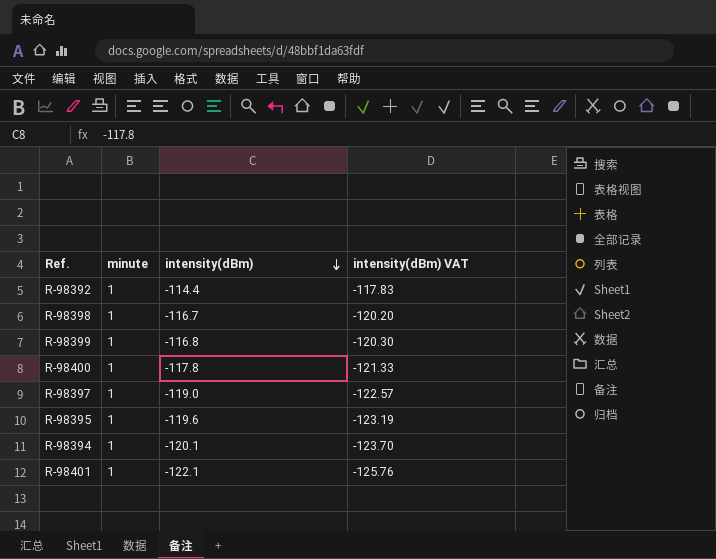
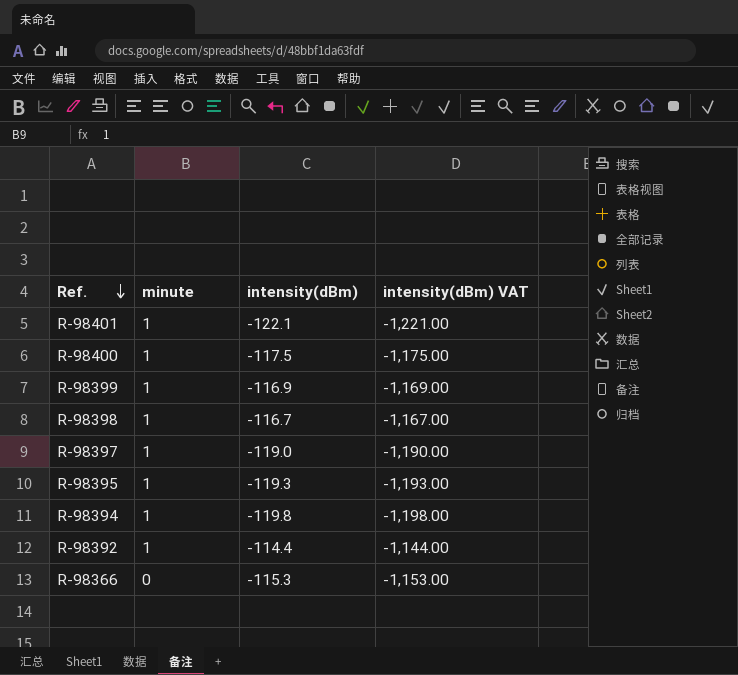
row order: intensity(dBm) descending -> Ref. descending
column intensity(dBm) VAT | formula: [intensity(dBm)] * 1.03 -> [intensity(dBm)] * 10
R-98400 | intensity(dBm): -117.8 -> -117.5
R-98399 | intensity(dBm): -116.8 -> -116.9
R-98395 | intensity(dBm): -119.6 -> -119.3
R-98394 | intensity(dBm): -120.1 -> -119.8
row R-98366: none -> 0 | -115.3 | -1,153.00

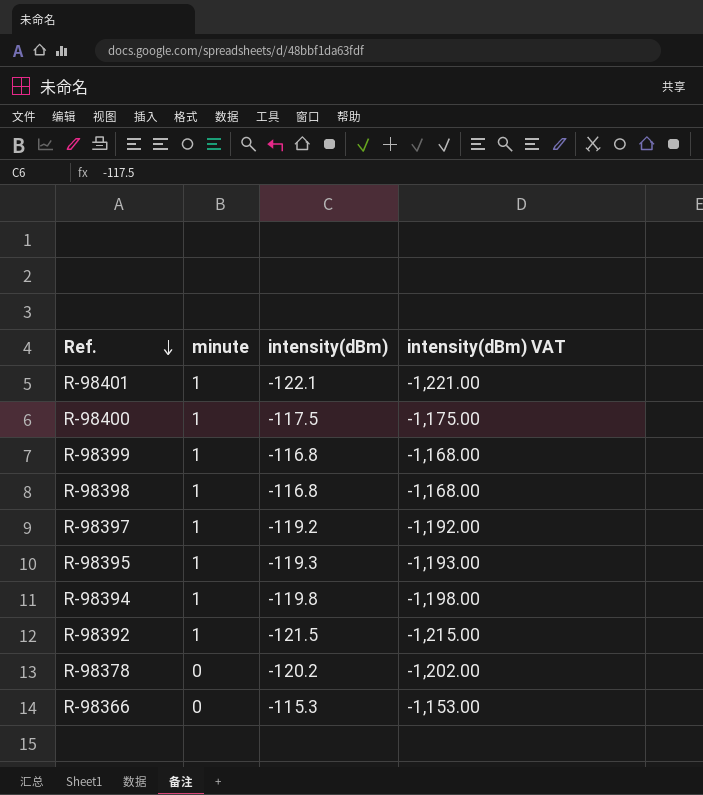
R-98399 | intensity(dBm): -116.9 -> -116.8
R-98399 | intensity(dBm) VAT: -1,169.00 -> -1,168.00
R-98398 | intensity(dBm): -116.7 -> -116.8
R-98398 | intensity(dBm) VAT: -1,167.00 -> -1,168.00
R-98397 | intensity(dBm): -119.0 -> -119.2
R-98397 | intensity(dBm) VAT: -1,190.00 -> -1,192.00
R-98392 | intensity(dBm): -114.4 -> -121.5
R-98392 | intensity(dBm) VAT: -1,144.00 -> -1,215.00
row R-98378: none -> 0 | -120.2 | -1,202.00

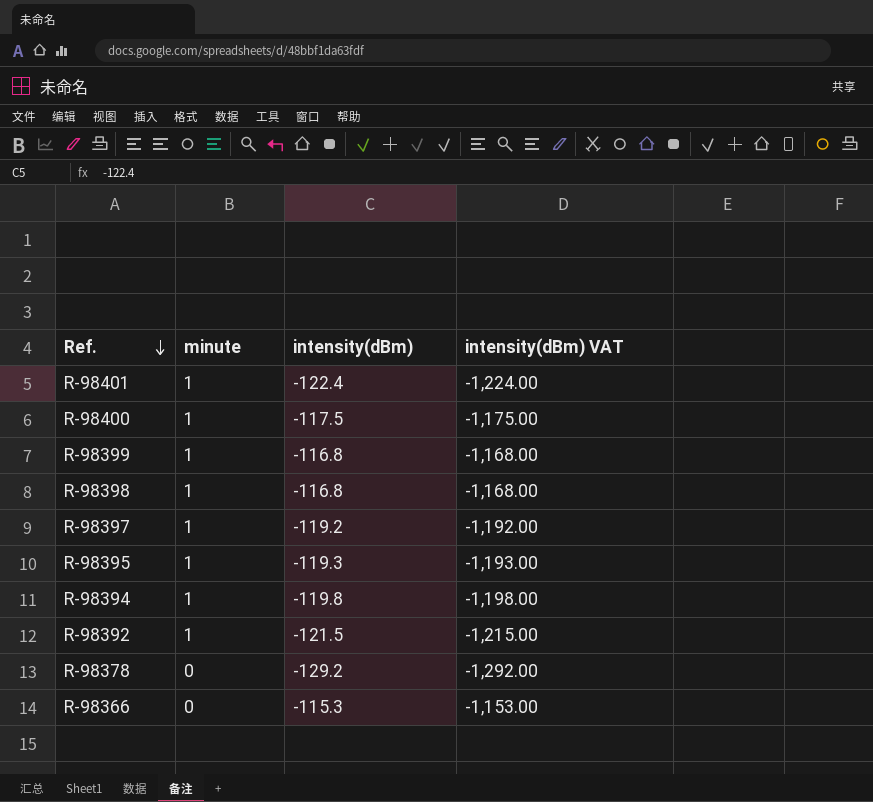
R-98401 | intensity(dBm): -122.1 -> -122.4
R-98401 | intensity(dBm) VAT: -1,221.00 -> -1,224.00
R-98378 | intensity(dBm): -120.2 -> -129.2
R-98378 | intensity(dBm) VAT: -1,202.00 -> -1,292.00

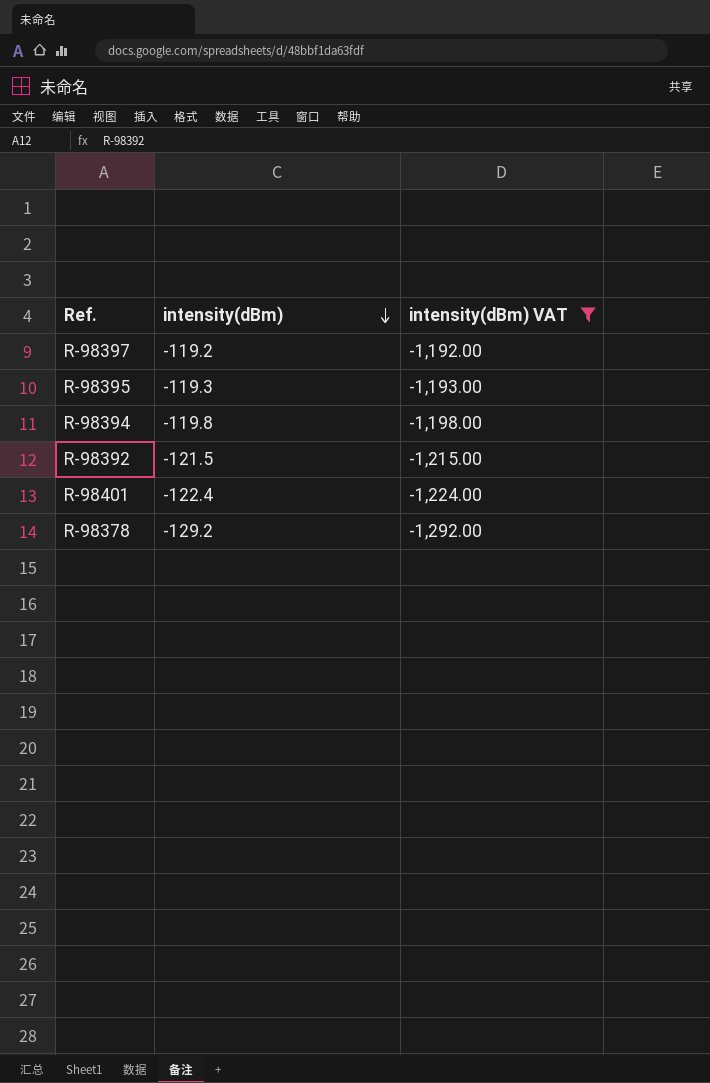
filter: none -> intensity(dBm) VAT <= -1,192.00
row order: Ref. descending -> intensity(dBm) descending
column minute | position: 2 -> none

